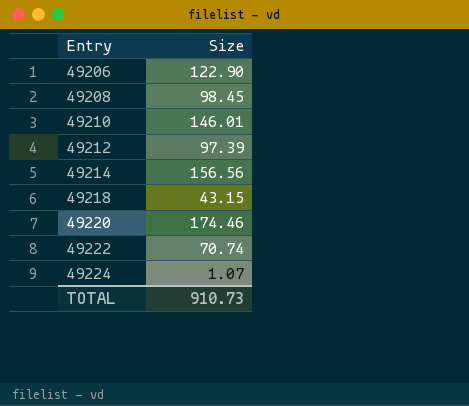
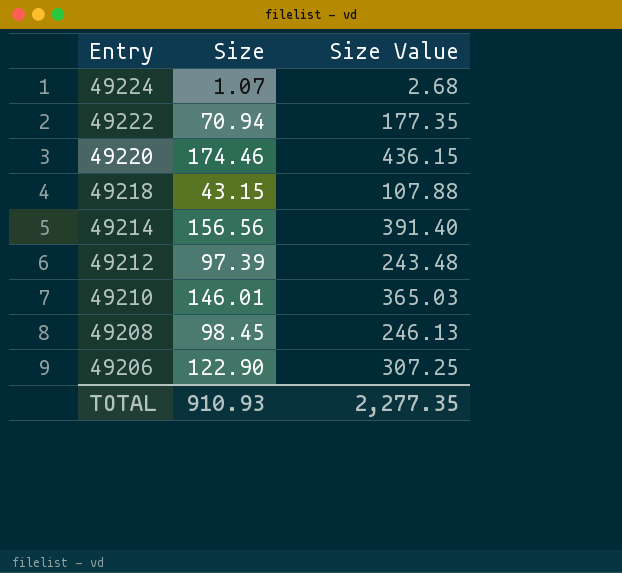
row order: Entry ascending -> Entry descending
column Size Value | formula: none -> [Size] * 2.5
49222 | Size: 70.74 -> 70.94
TOTAL | Size: 910.73 -> 910.93

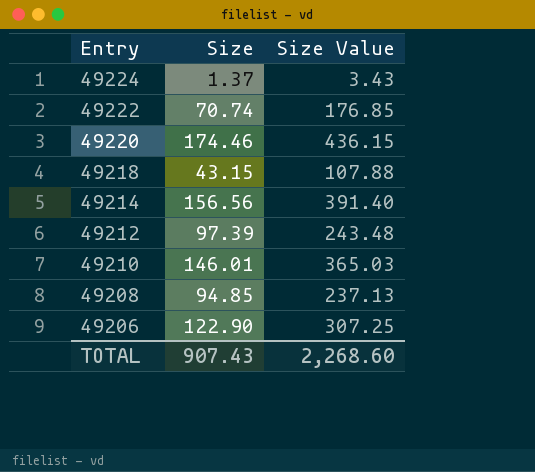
49224 | Size: 1.07 -> 1.37
49224 | Size Value: 2.68 -> 3.43
49222 | Size: 70.94 -> 70.74
49222 | Size Value: 177.35 -> 176.85
49208 | Size: 98.45 -> 94.85
49208 | Size Value: 246.13 -> 237.13
TOTAL | Size: 910.93 -> 907.43
TOTAL | Size Value: 2,277.35 -> 2,268.60

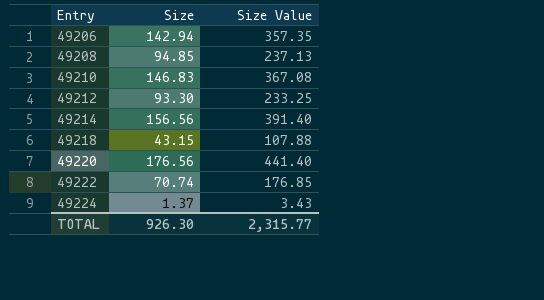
row order: Entry descending -> Entry ascending
49206 | Size: 122.90 -> 142.94
49206 | Size Value: 307.25 -> 357.35
49210 | Size: 146.01 -> 146.83
49210 | Size Value: 365.03 -> 367.08
49212 | Size: 97.39 -> 93.30
49212 | Size Value: 243.48 -> 233.25
49220 | Size: 174.46 -> 176.56
49220 | Size Value: 436.15 -> 441.40
TOTAL | Size: 907.43 -> 926.30
TOTAL | Size Value: 2,268.60 -> 2,315.77

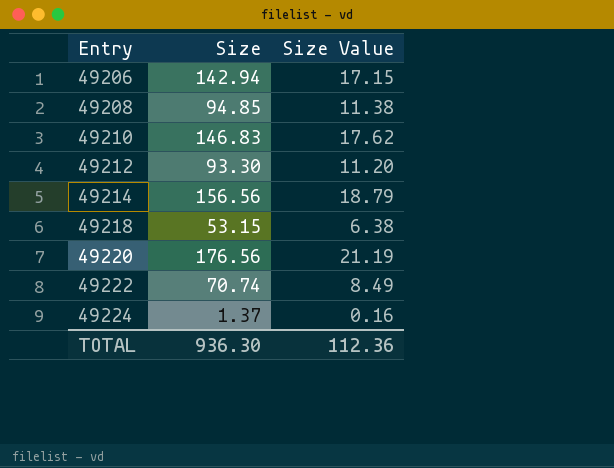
column Size Value | formula: [Size] * 2.5 -> [Size] * 0.12
49218 | Size: 43.15 -> 53.15
TOTAL | Size: 926.30 -> 936.30
TOTAL | Size Value: 2,315.77 -> 112.36

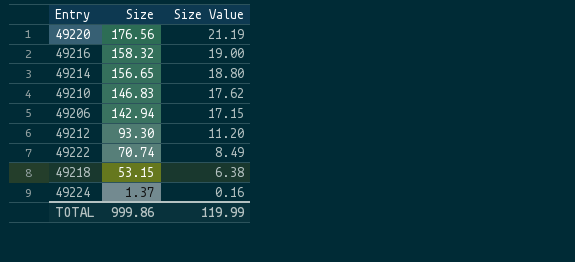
row order: Entry ascending -> Size descending
row 49208: 94.85 | 11.38 -> none
row 49216: none -> 158.32 | 19.00
49214 | Size: 156.56 -> 156.65
49214 | Size Value: 18.79 -> 18.80
TOTAL | Size: 936.30 -> 999.86
TOTAL | Size Value: 112.36 -> 119.99

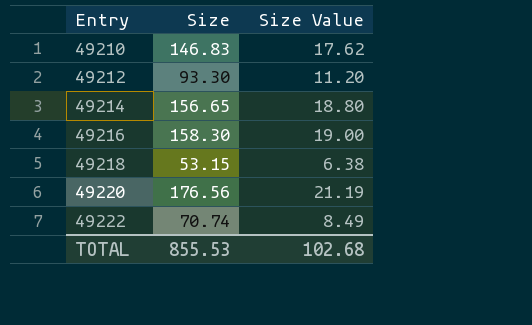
row order: Size descending -> Entry ascending
row 49206: 142.94 | 17.15 -> none
row 49224: 1.37 | 0.16 -> none
49216 | Size: 158.32 -> 158.30
TOTAL | Size: 999.86 -> 855.53
TOTAL | Size Value: 119.99 -> 102.68

